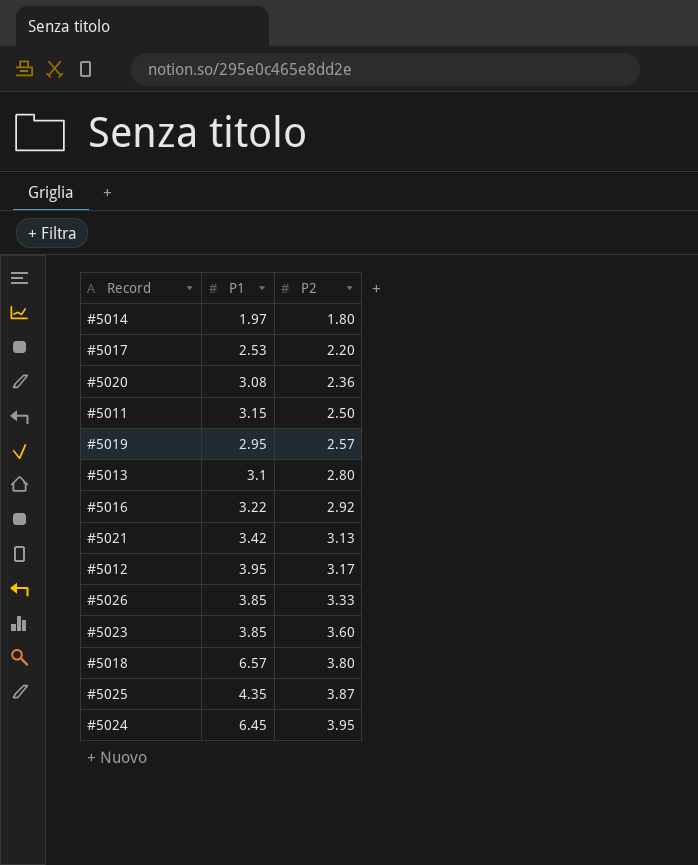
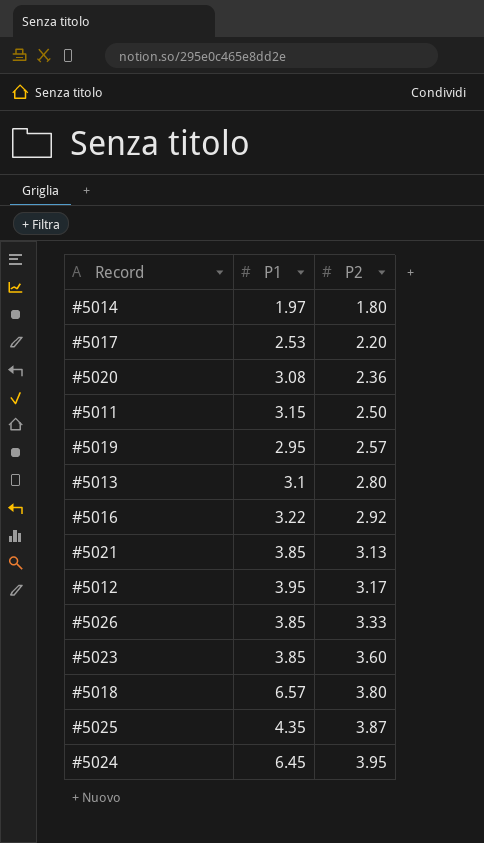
#5021 | P1: 3.42 -> 3.85

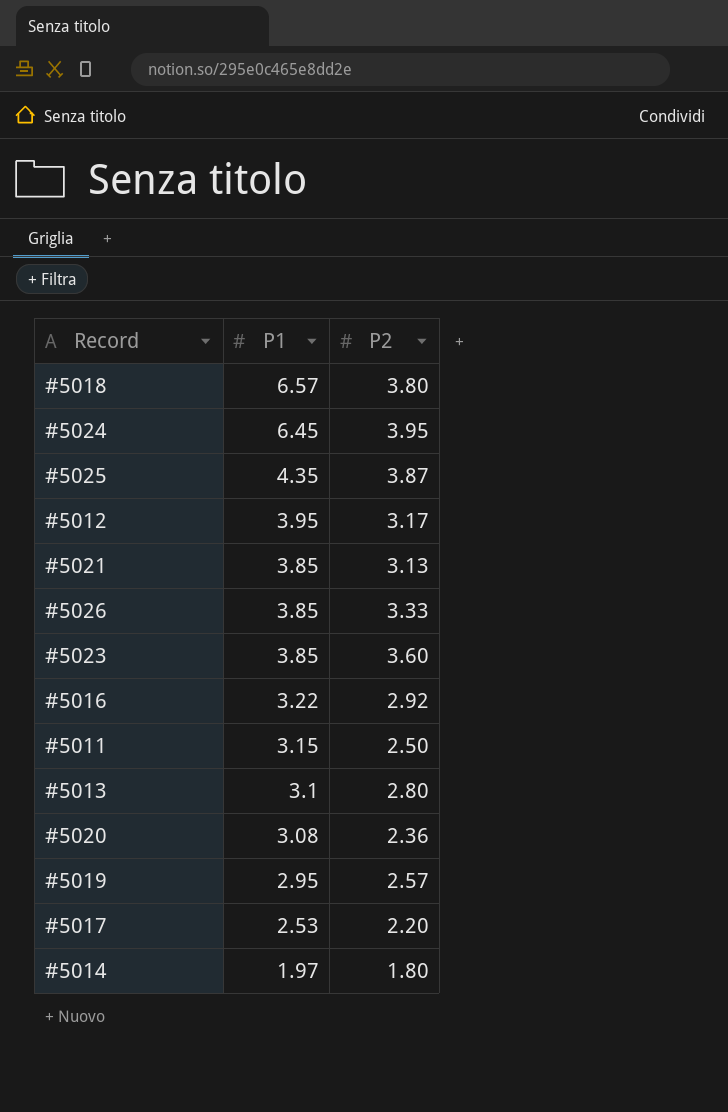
row order: P2 ascending -> P1 descending

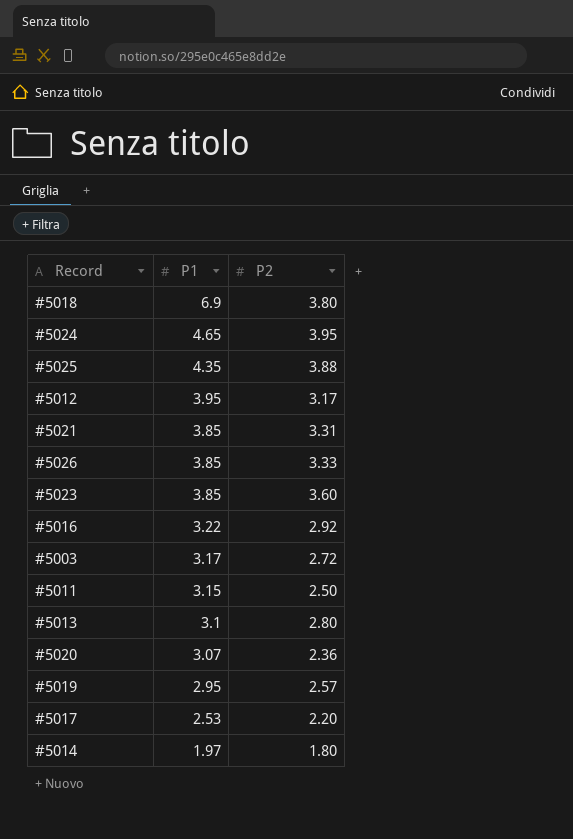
#5018 | P1: 6.57 -> 6.9
#5024 | P1: 6.45 -> 4.65
#5025 | P2: 3.87 -> 3.88
#5021 | P2: 3.13 -> 3.31
row #5003: none -> 3.17 | 2.72
#5020 | P1: 3.08 -> 3.07

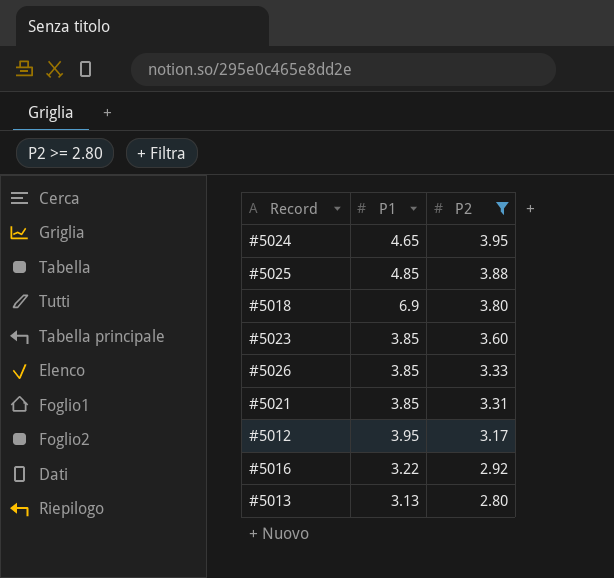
filter: none -> P2 >= 2.80
row order: P1 descending -> P2 descending
#5025 | P1: 4.35 -> 4.85
#5013 | P1: 3.1 -> 3.13

